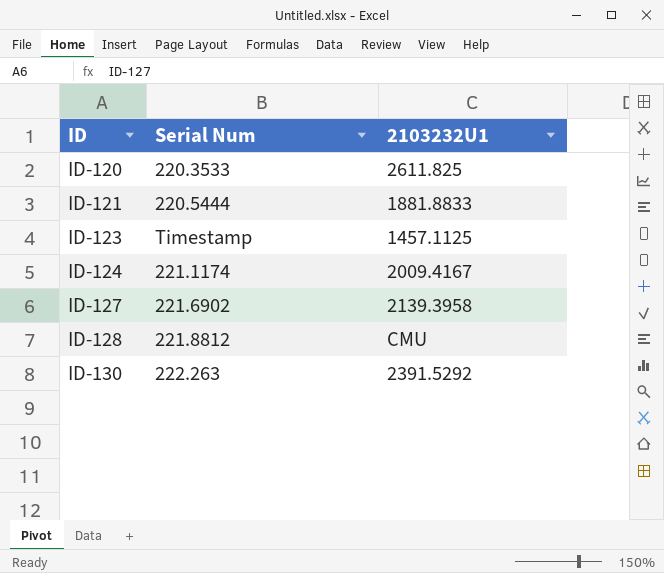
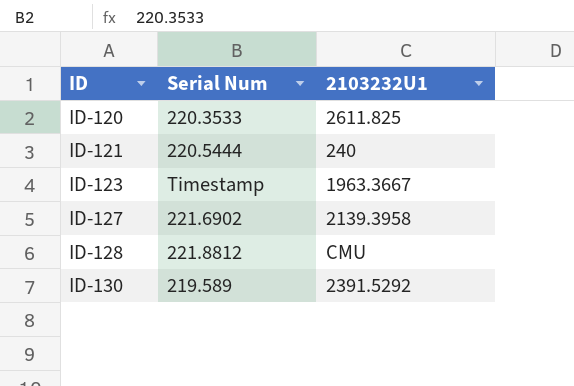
row ID-124: 221.1174 | 2009.4167 -> none
ID-121 | 2103232U1: 1881.8833 -> 240
ID-123 | 2103232U1: 1457.1125 -> 1963.3667
ID-130 | Serial Num: 222.263 -> 219.589

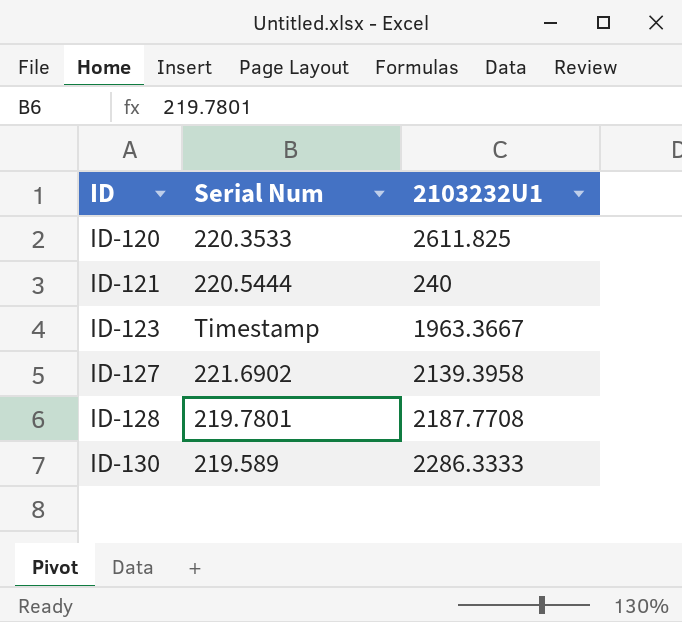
ID-128 | Serial Num: 221.8812 -> 219.7801
ID-128 | 2103232U1: CMU -> 2187.7708
ID-130 | 2103232U1: 2391.5292 -> 2286.3333

